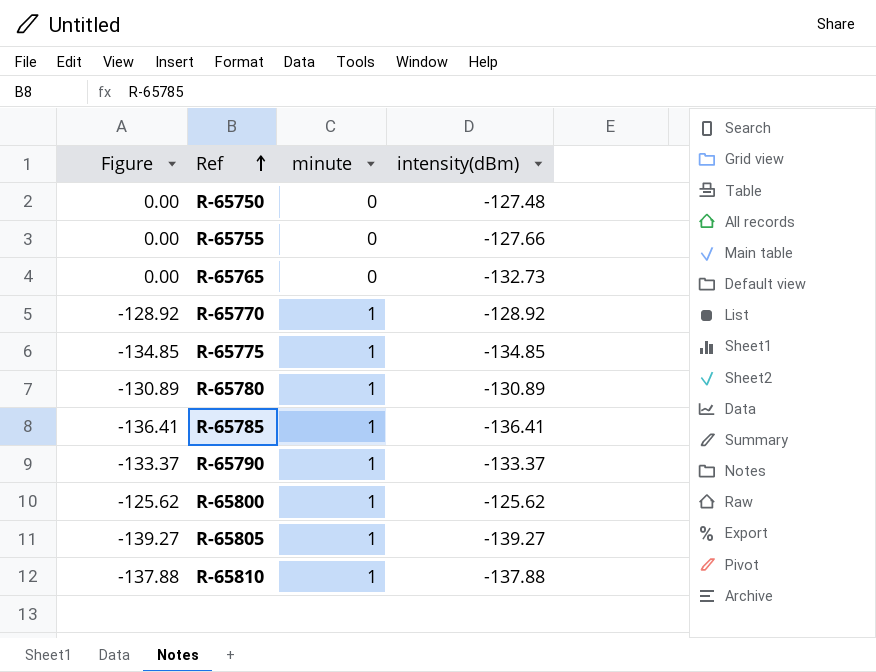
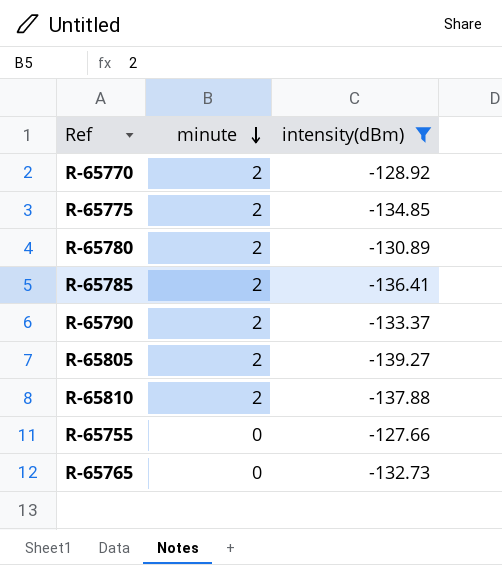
filter: none -> intensity(dBm) <= -127.66
row order: Ref ascending -> minute descending
column Figure | formula: [minute] * [intensity(dBm)] -> none
R-65770 | minute: 1 -> 2
R-65775 | minute: 1 -> 2
R-65780 | minute: 1 -> 2
R-65785 | minute: 1 -> 2
R-65790 | minute: 1 -> 2
R-65805 | minute: 1 -> 2
R-65810 | minute: 1 -> 2

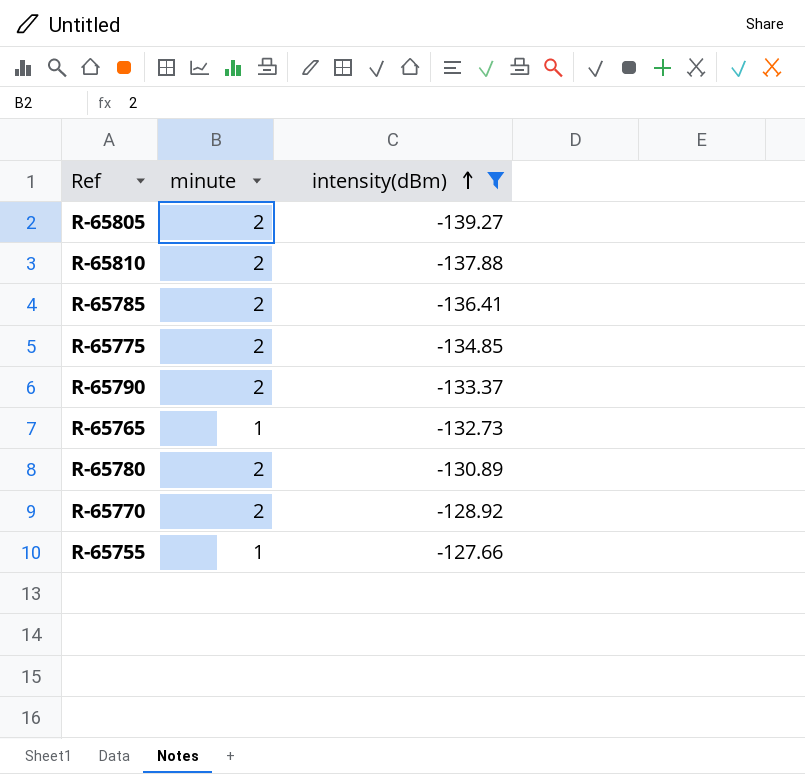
row order: minute descending -> intensity(dBm) ascending
R-65765 | minute: 0 -> 1
R-65755 | minute: 0 -> 1

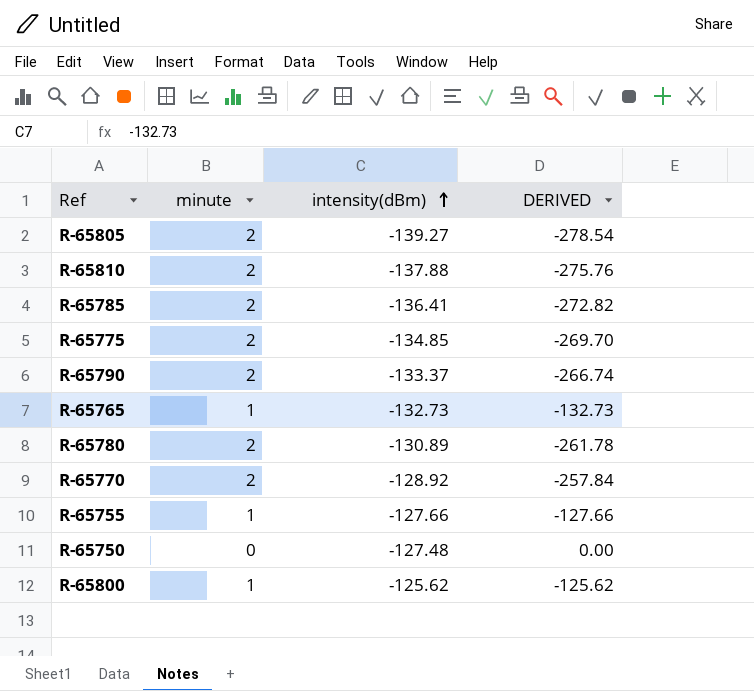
filter: intensity(dBm) <= -127.66 -> none
column DERIVED | formula: none -> [minute] * [intensity(dBm)]

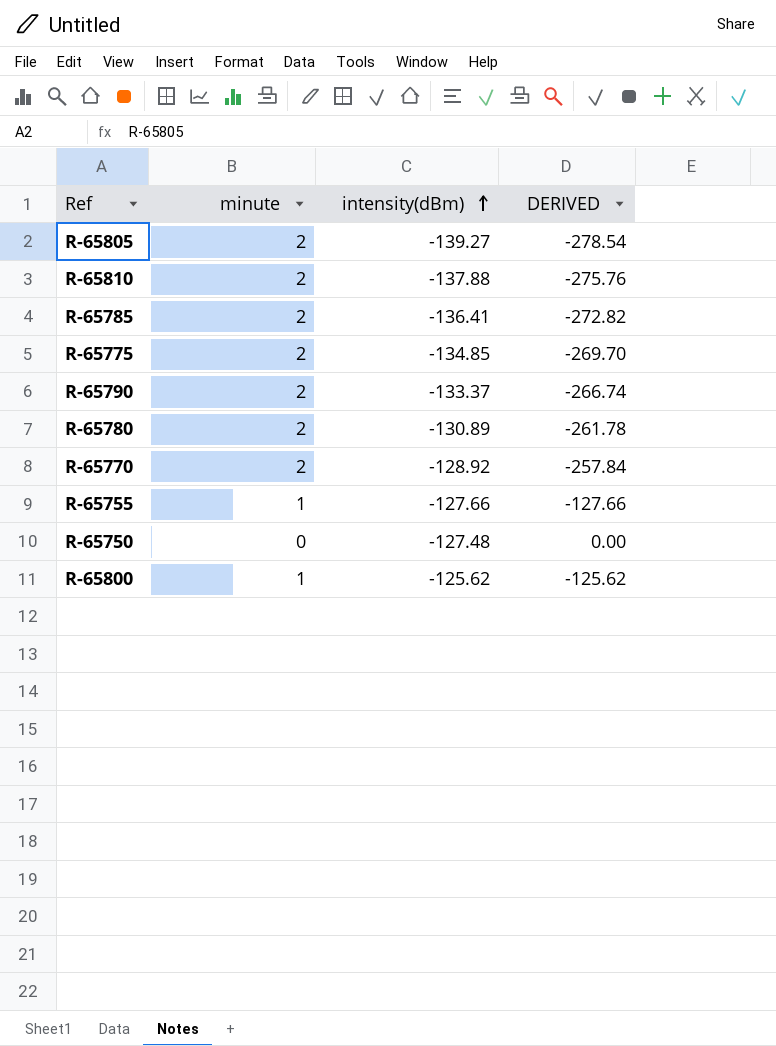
row R-65765: 1 | -132.73 | -132.73 -> none

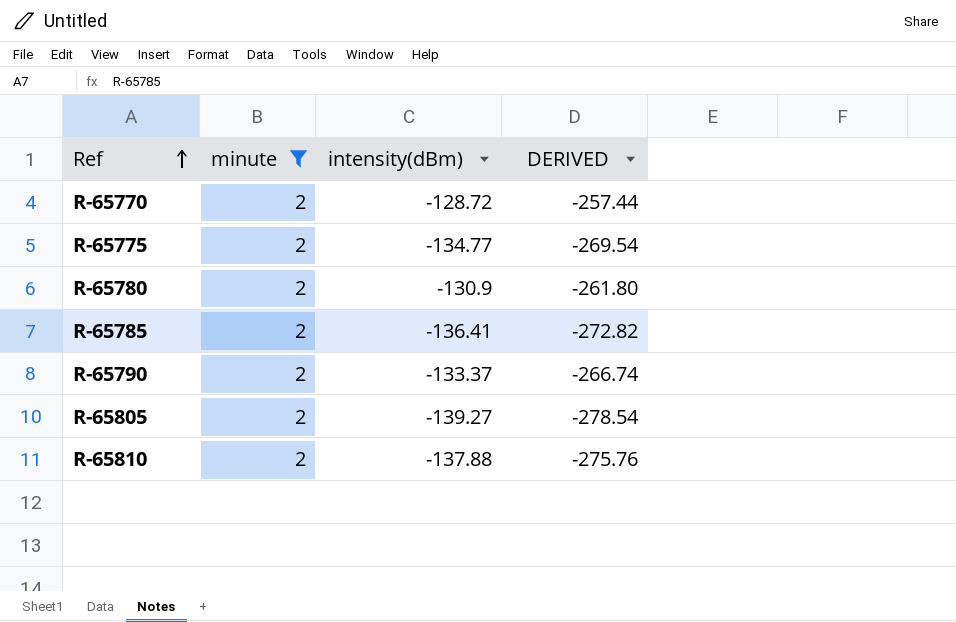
filter: none -> minute = 2
row order: intensity(dBm) ascending -> Ref ascending
R-65770 | intensity(dBm): -128.92 -> -128.72
R-65770 | DERIVED: -257.84 -> -257.44
R-65775 | intensity(dBm): -134.85 -> -134.77
R-65775 | DERIVED: -269.70 -> -269.54
R-65780 | intensity(dBm): -130.89 -> -130.9
R-65780 | DERIVED: -261.78 -> -261.80

